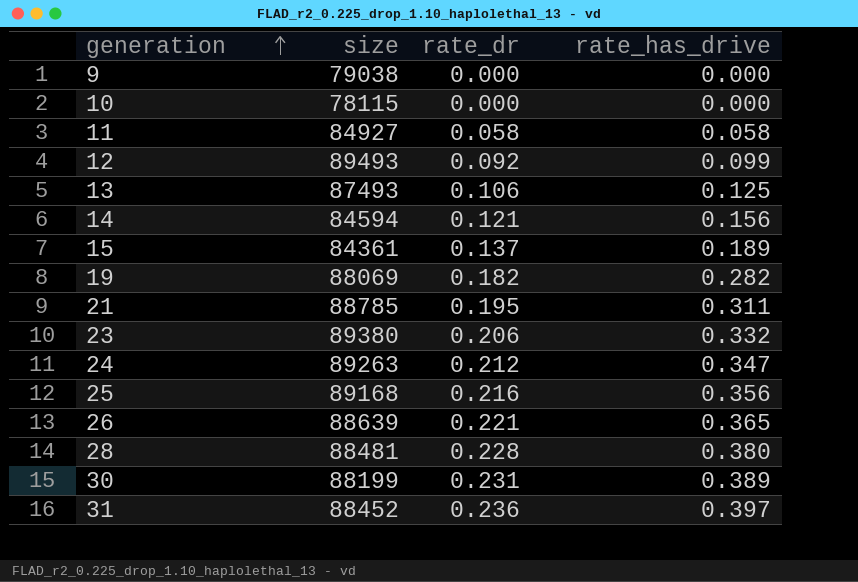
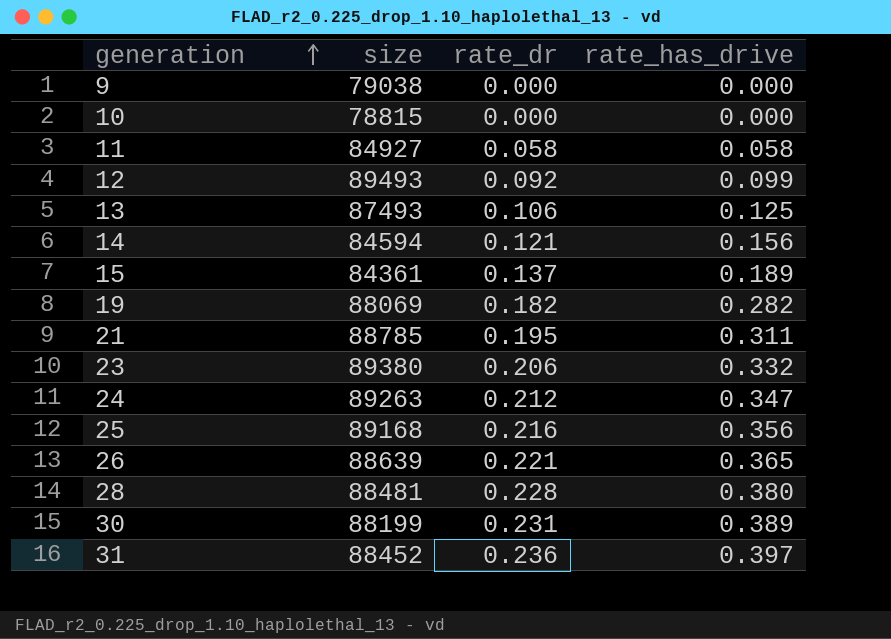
10 | size: 78115 -> 78815

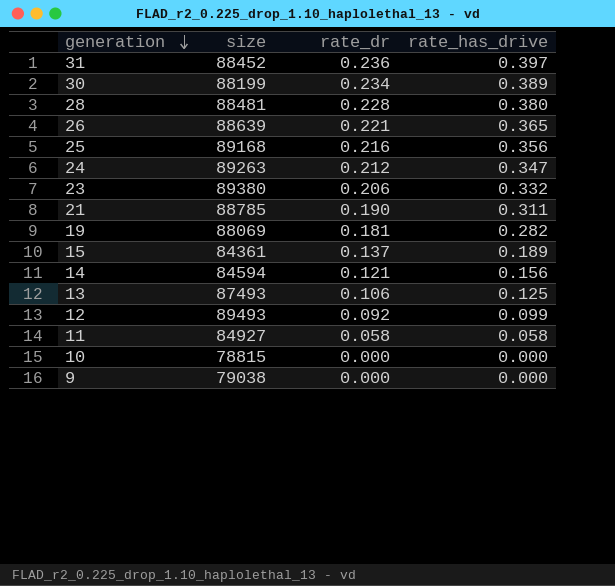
row order: generation ascending -> generation descending
30 | rate_dr: 0.231 -> 0.234
21 | rate_dr: 0.195 -> 0.190
19 | rate_dr: 0.182 -> 0.181

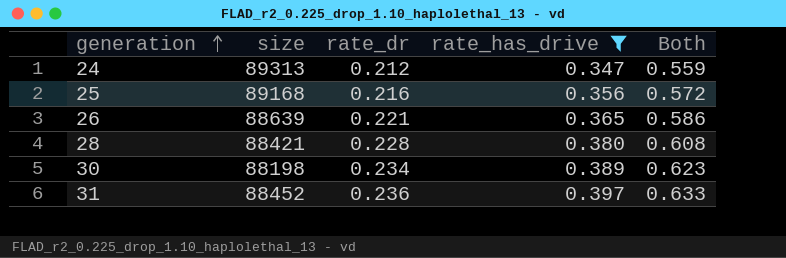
filter: none -> rate_has_drive >= 0.347
row order: generation descending -> generation ascending
column Both | formula: none -> [rate_dr] + [rate_has_drive]
24 | size: 89263 -> 89313
28 | size: 88481 -> 88421
30 | size: 88199 -> 88198

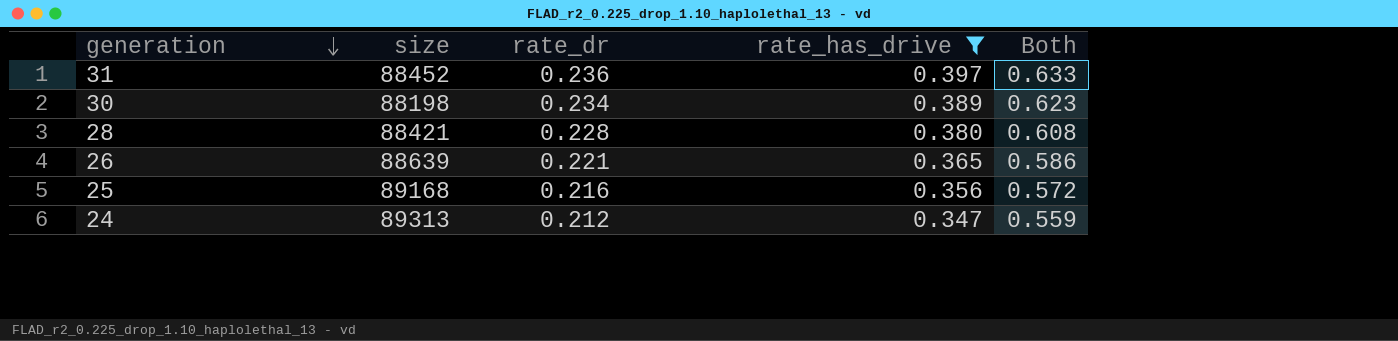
row order: generation ascending -> generation descending

